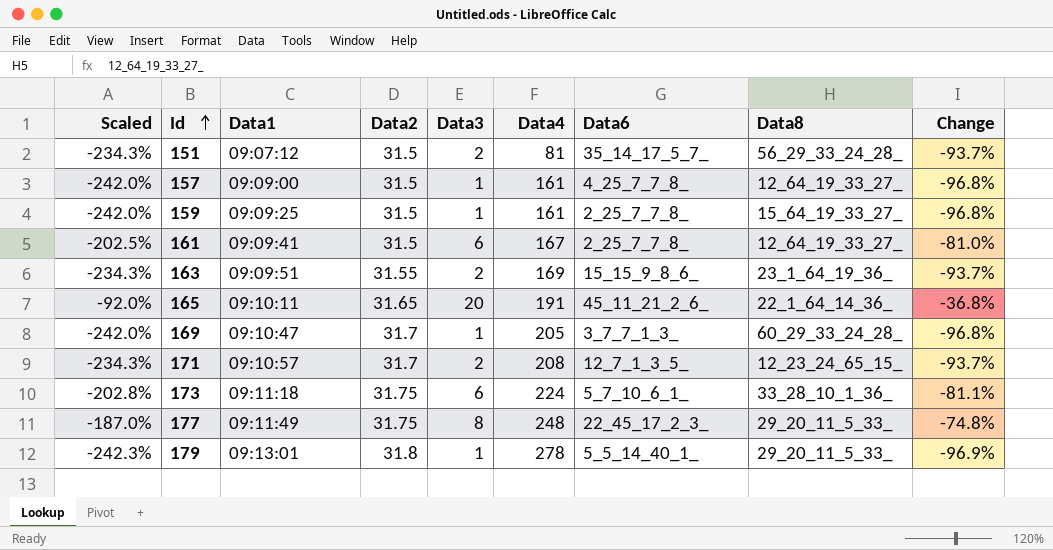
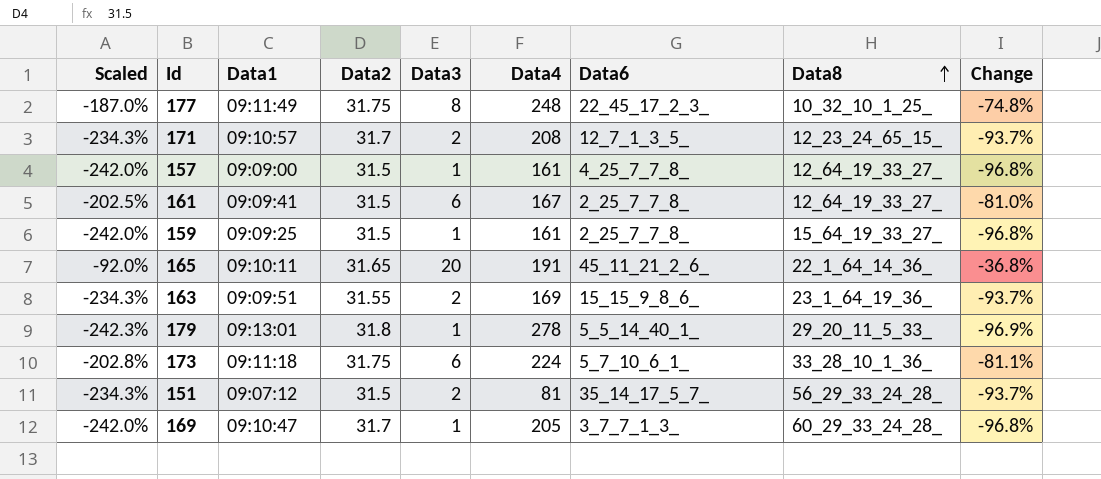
row order: Id ascending -> Data8 ascending
177 | Data8: 29_20_11_5_33_ -> 10_32_10_1_25_

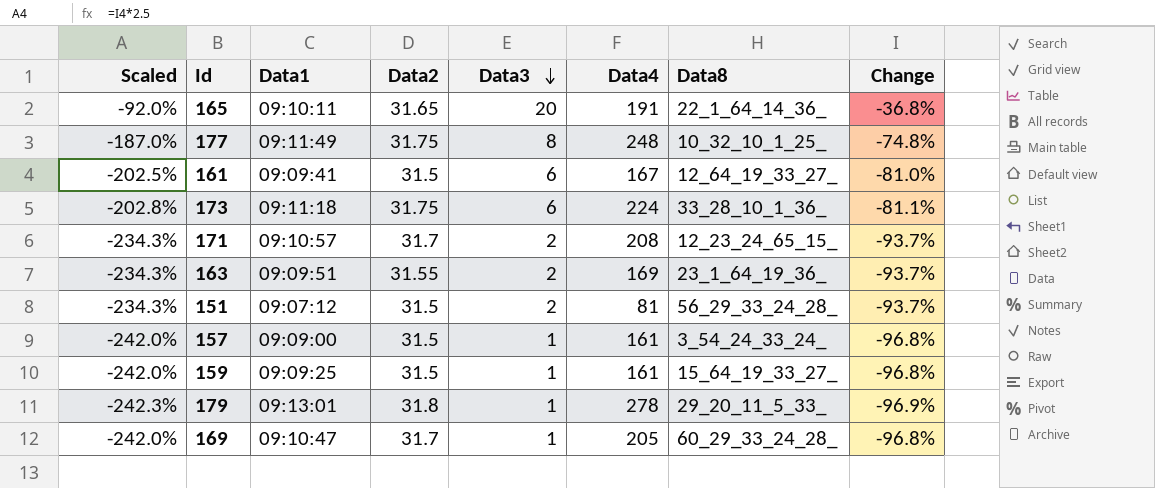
row order: Data8 ascending -> Data3 descending
column Data6 | position: 7 -> none
157 | Data8: 12_64_19_33_27_ -> 3_54_24_33_24_

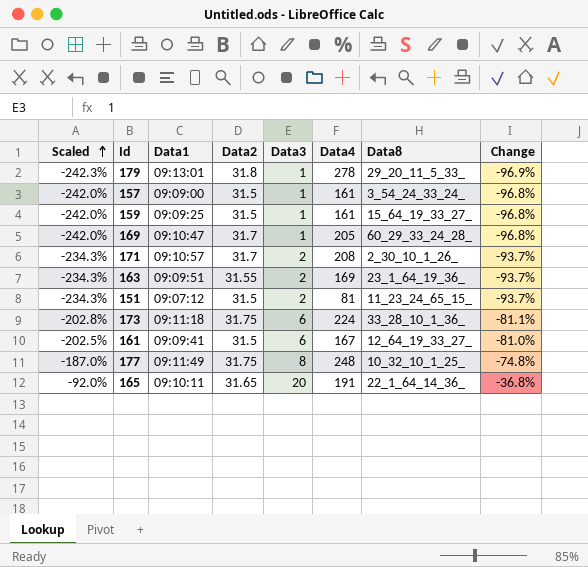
row order: Data3 descending -> Scaled ascending
171 | Data8: 12_23_24_65_15_ -> 2_30_10_1_26_
151 | Data8: 56_29_33_24_28_ -> 11_23_24_65_15_

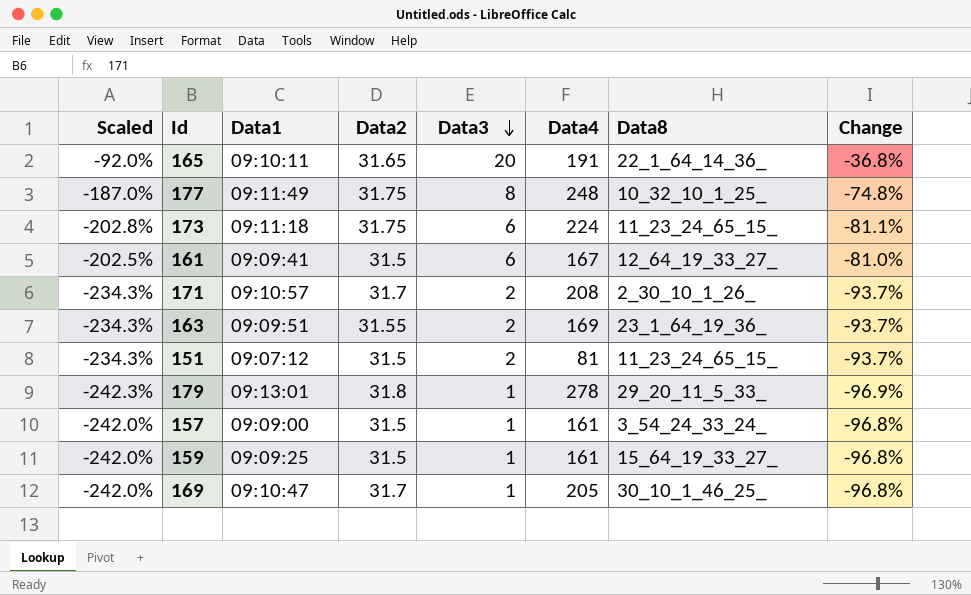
row order: Scaled ascending -> Data3 descending
173 | Data8: 33_28_10_1_36_ -> 11_23_24_65_15_
169 | Data8: 60_29_33_24_28_ -> 30_10_1_46_25_

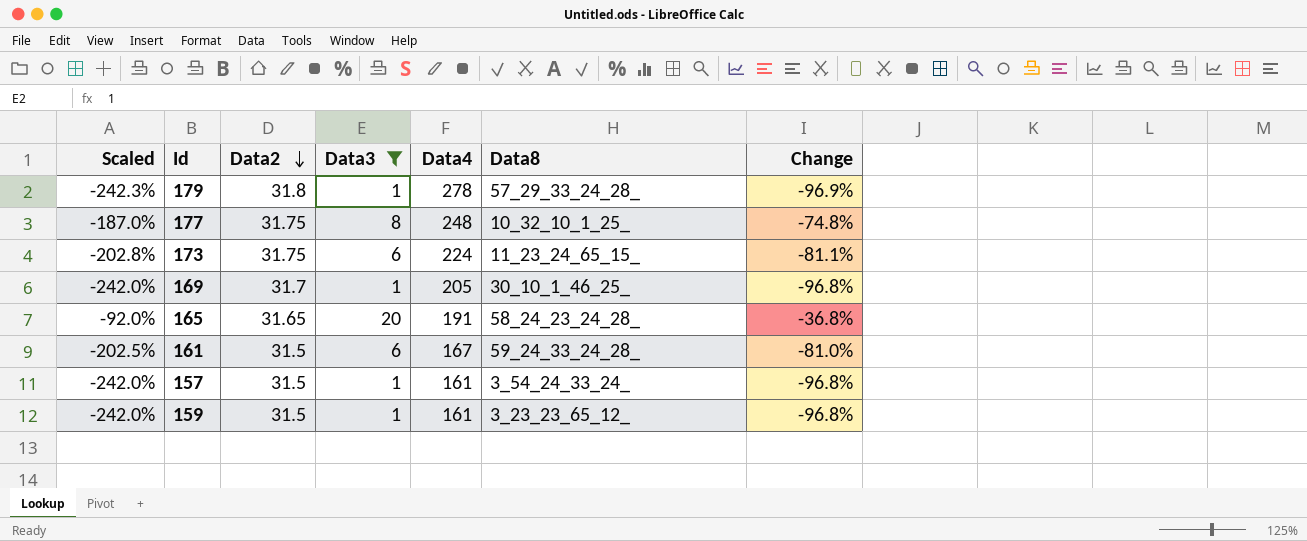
filter: none -> Data3 != 2
row order: Data3 descending -> Data2 descending
column Data1 | position: 3 -> none
179 | Data8: 29_20_11_5_33_ -> 57_29_33_24_28_
165 | Data8: 22_1_64_14_36_ -> 58_24_23_24_28_
161 | Data8: 12_64_19_33_27_ -> 59_24_33_24_28_
159 | Data8: 15_64_19_33_27_ -> 3_23_23_65_12_

